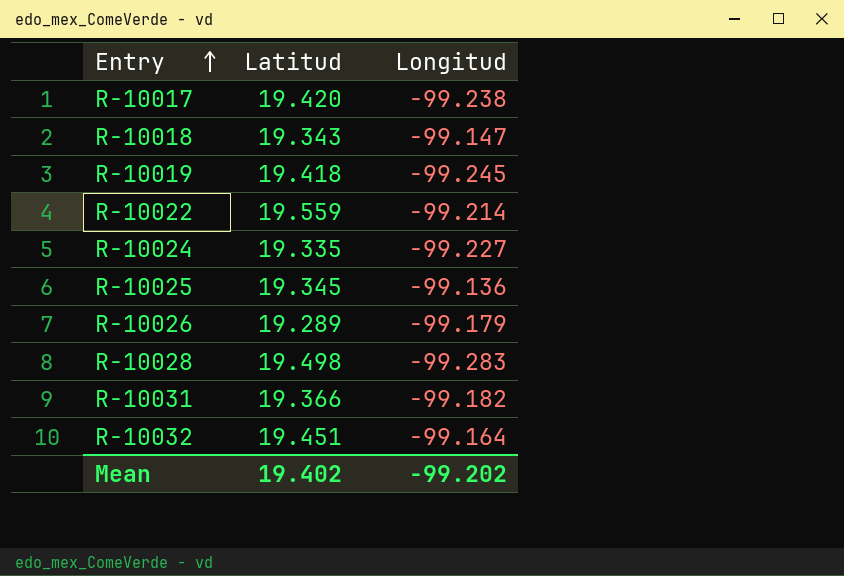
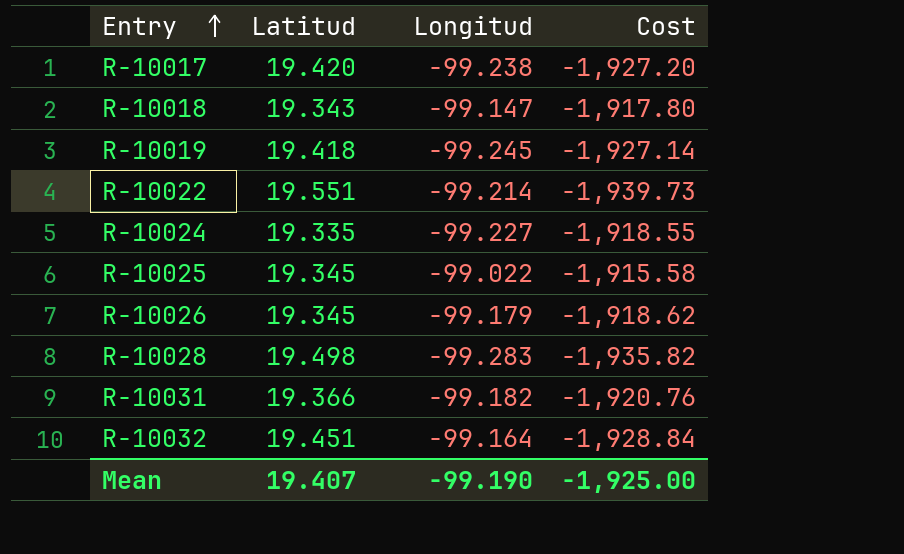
column Cost | formula: none -> [Latitud] * [Longitud]
R-10022 | Latitud: 19.559 -> 19.551
R-10025 | Longitud: -99.136 -> -99.022
R-10026 | Latitud: 19.289 -> 19.345
Mean | Latitud: 19.402 -> 19.407
Mean | Longitud: -99.202 -> -99.190

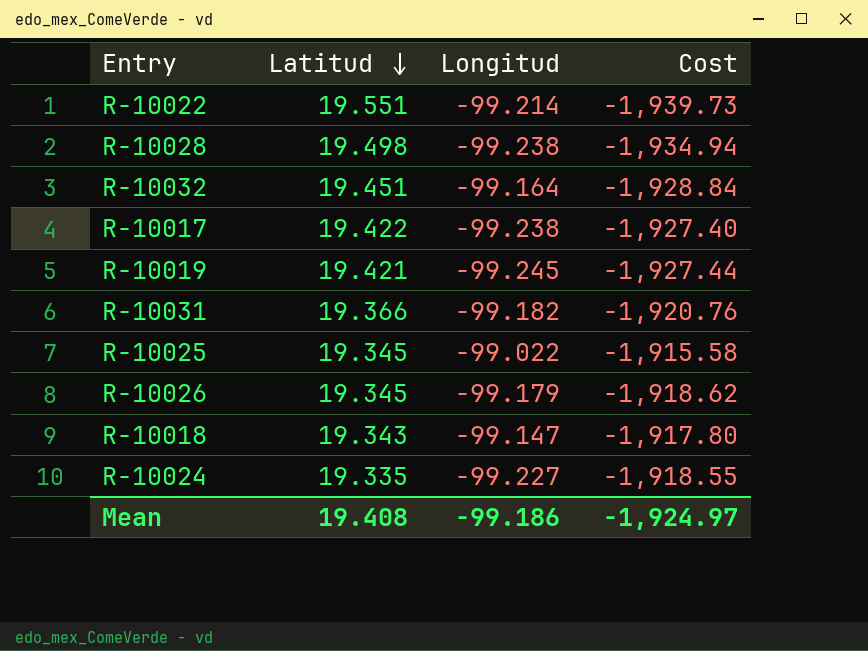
row order: Entry ascending -> Latitud descending
R-10028 | Longitud: -99.283 -> -99.238
R-10028 | Cost: -1,935.82 -> -1,934.94
R-10017 | Latitud: 19.420 -> 19.422
R-10017 | Cost: -1,927.20 -> -1,927.40
R-10019 | Latitud: 19.418 -> 19.421
R-10019 | Cost: -1,927.14 -> -1,927.44
Mean | Latitud: 19.407 -> 19.408
Mean | Longitud: -99.190 -> -99.186
Mean | Cost: -1,925.00 -> -1,924.97

